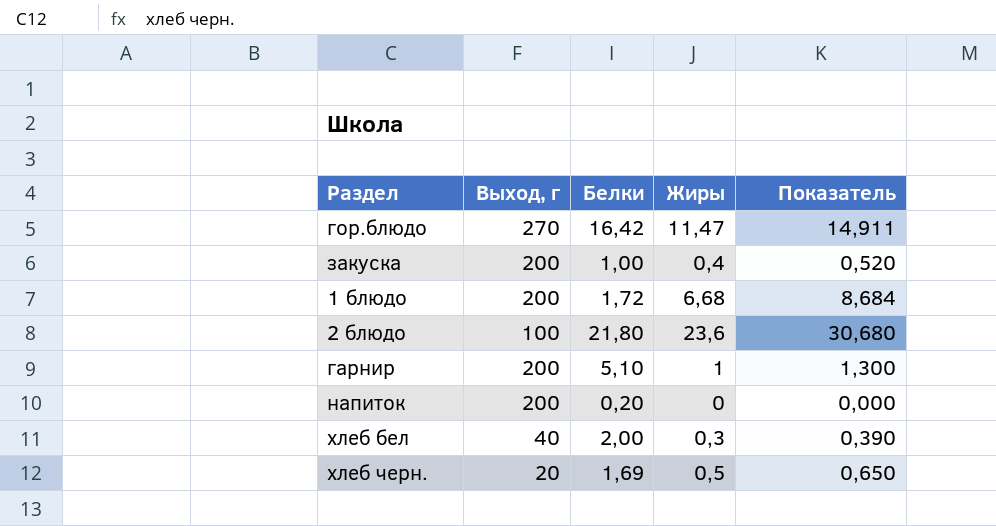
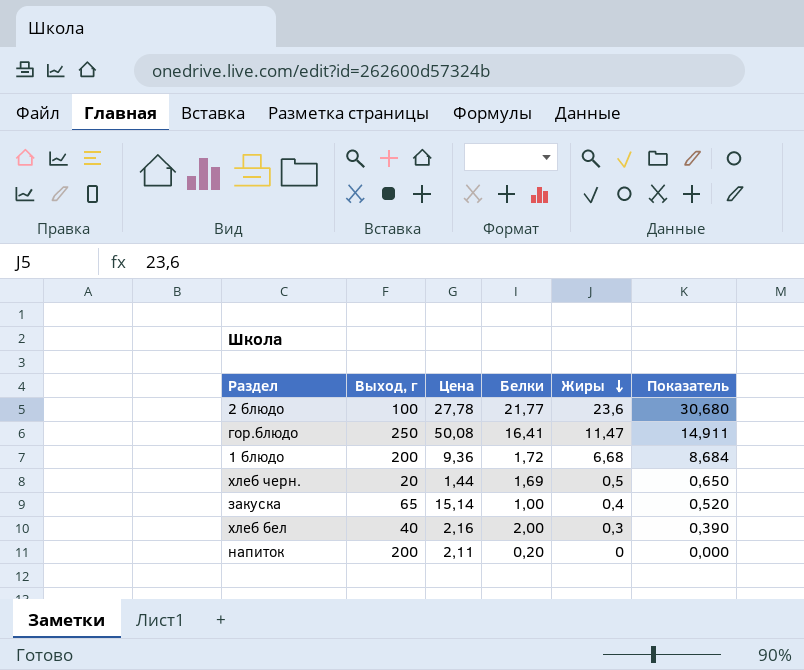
row order: none -> Жиры descending
column Цена | position: none -> 3
row гарнир: 200 | 5,10 | 1 | 1,300 -> none
2 блюдо | Белки: 21,80 -> 21,77
гор.блюдо | Выход, г: 270 -> 250
гор.блюдо | Белки: 16,42 -> 16,41
закуска | Выход, г: 200 -> 65

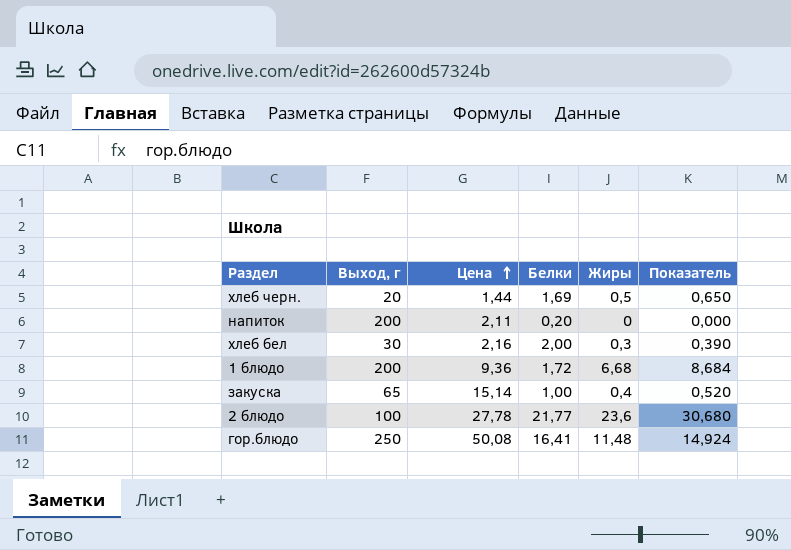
row order: Жиры descending -> Цена ascending
хлеб бел | Выход, г: 40 -> 30
гор.блюдо | Жиры: 11,47 -> 11,48
гор.блюдо | Показатель: 14,911 -> 14,924

